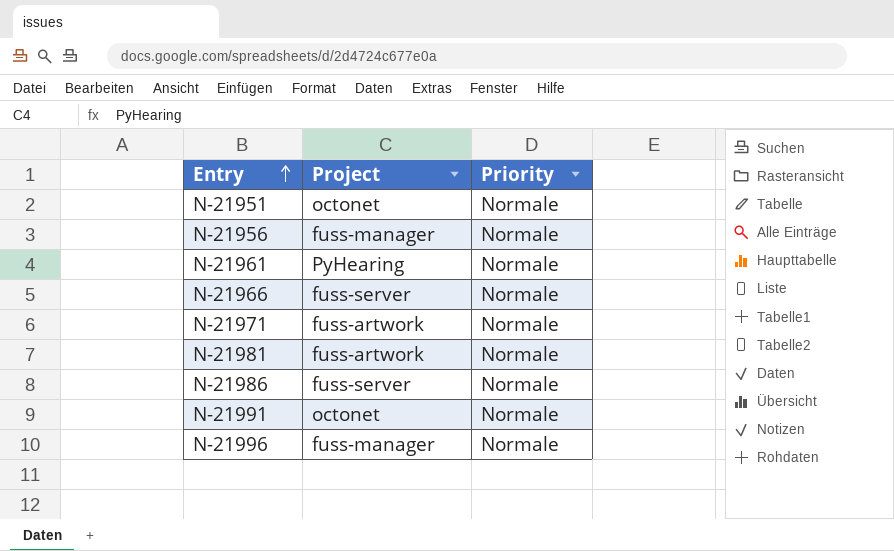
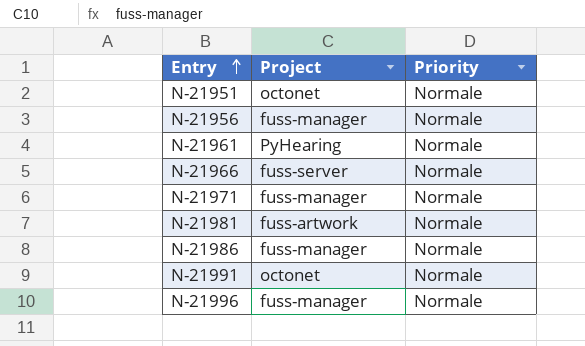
N-21971 | Project: fuss-artwork -> fuss-manager
N-21986 | Project: fuss-server -> fuss-manager

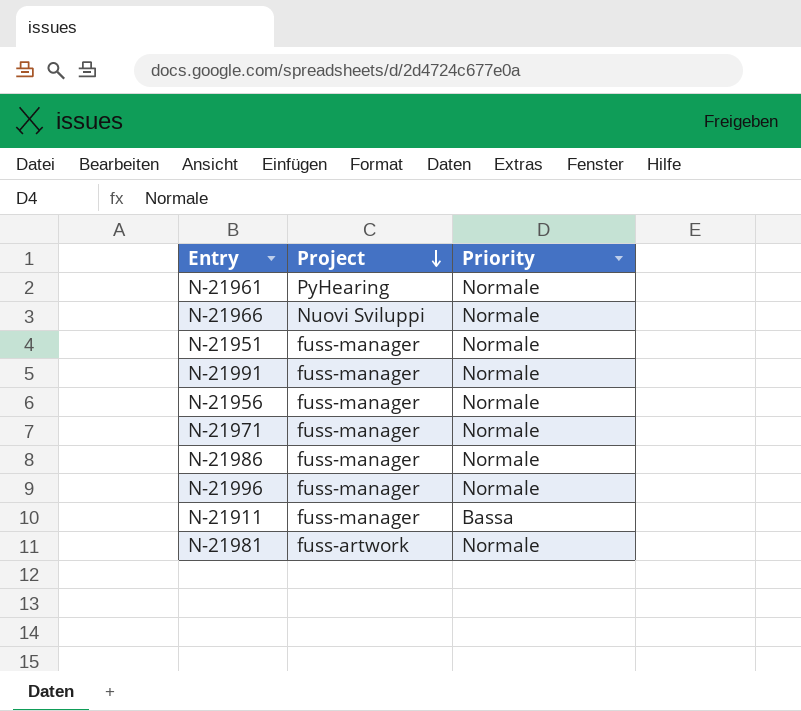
row order: Entry ascending -> Project descending
N-21966 | Project: fuss-server -> Nuovi Sviluppi
N-21951 | Project: octonet -> fuss-manager
N-21991 | Project: octonet -> fuss-manager
row N-21911: none -> fuss-manager | Bassa

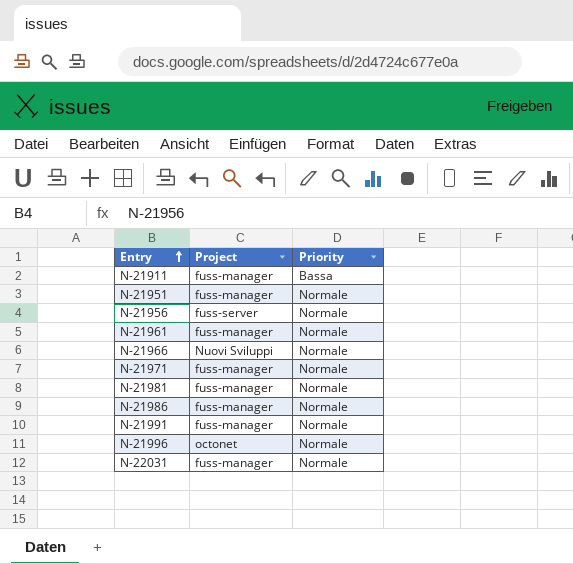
row order: Project descending -> Entry ascending
N-21956 | Project: fuss-manager -> fuss-server
N-21961 | Project: PyHearing -> fuss-manager
N-21981 | Project: fuss-artwork -> fuss-manager
N-21996 | Project: fuss-manager -> octonet
row N-22031: none -> fuss-manager | Normale

